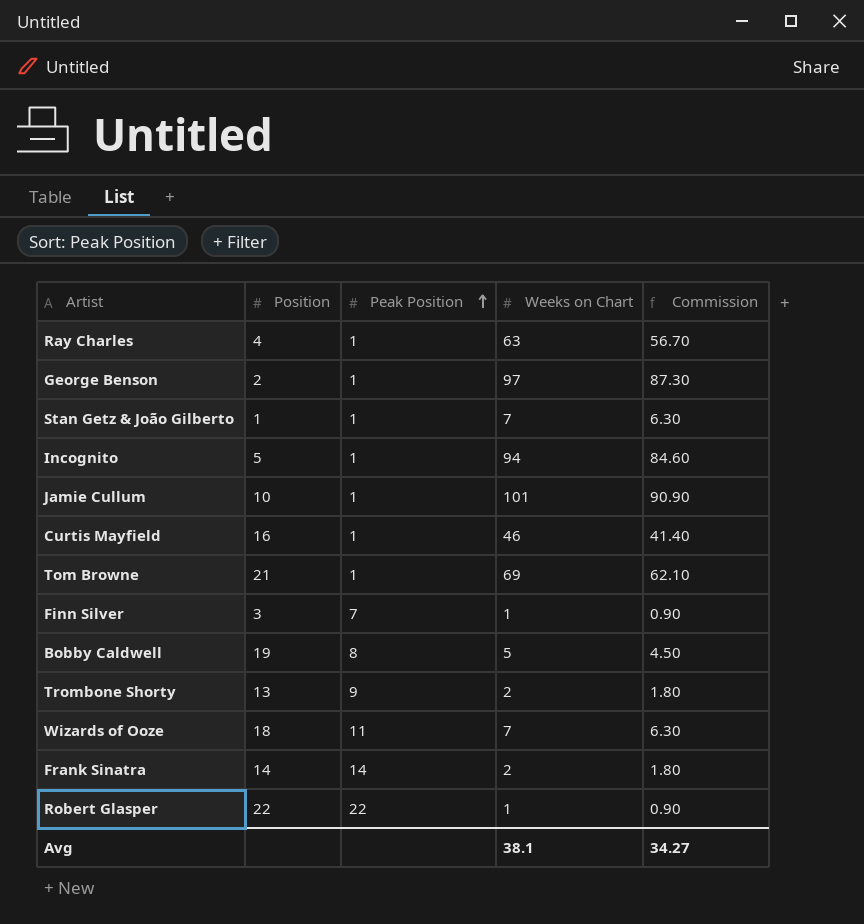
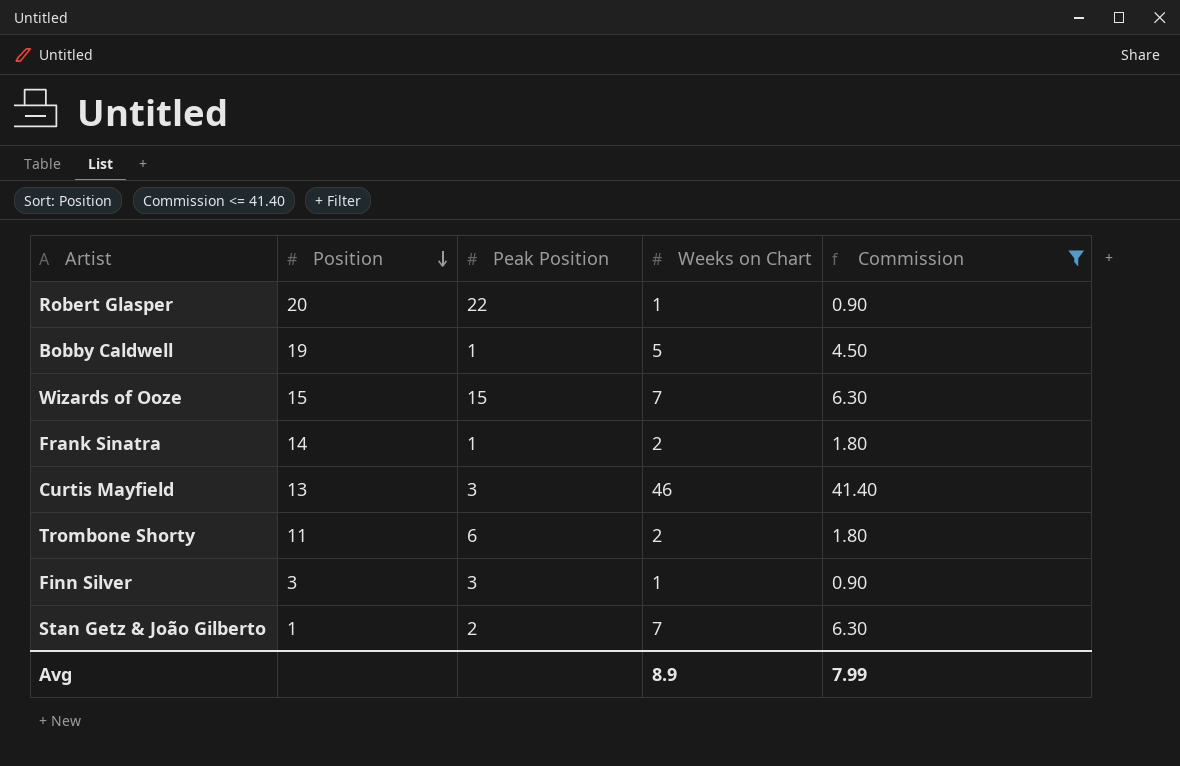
filter: none -> Commission <= 41.40
row order: Peak Position ascending -> Position descending
Robert Glasper | Position: 22 -> 20
Bobby Caldwell | Peak Position: 8 -> 1
Wizards of Ooze | Position: 18 -> 15
Wizards of Ooze | Peak Position: 11 -> 15
Frank Sinatra | Peak Position: 14 -> 1
Curtis Mayfield | Position: 16 -> 13
Curtis Mayfield | Peak Position: 1 -> 3
Trombone Shorty | Position: 13 -> 11
Trombone Shorty | Peak Position: 9 -> 6
Finn Silver | Peak Position: 7 -> 3
Stan Getz & João Gilberto | Peak Position: 1 -> 2
Avg | Weeks on Chart: 38.1 -> 8.9
Avg | Commission: 34.27 -> 7.99

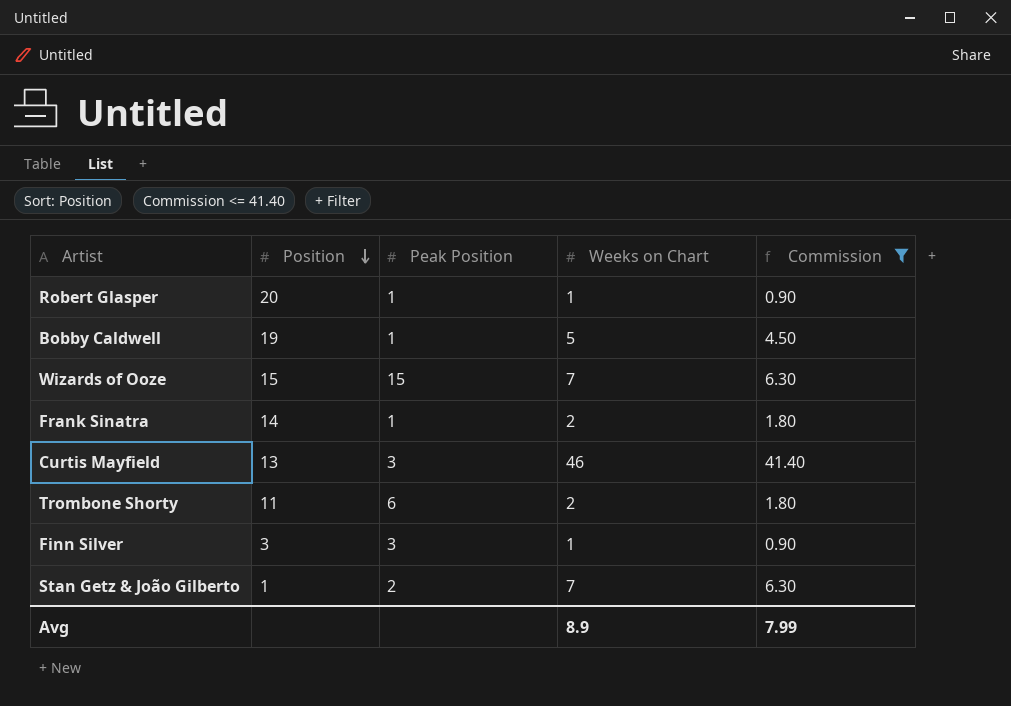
Robert Glasper | Peak Position: 22 -> 1

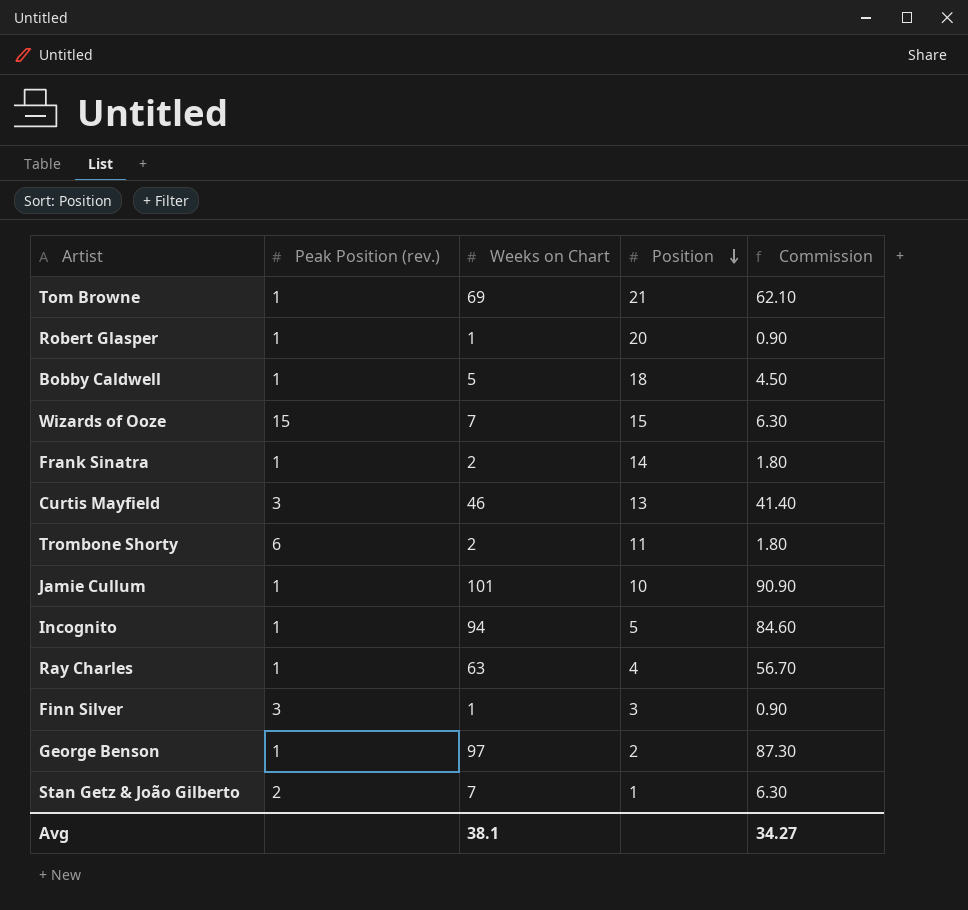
filter: Commission <= 41.40 -> none
column name: Peak Position -> Peak Position (rev.)
column Position | position: 2 -> 4
Bobby Caldwell | Position: 19 -> 18
Avg | Weeks on Chart: 8.9 -> 38.1
Avg | Commission: 7.99 -> 34.27

